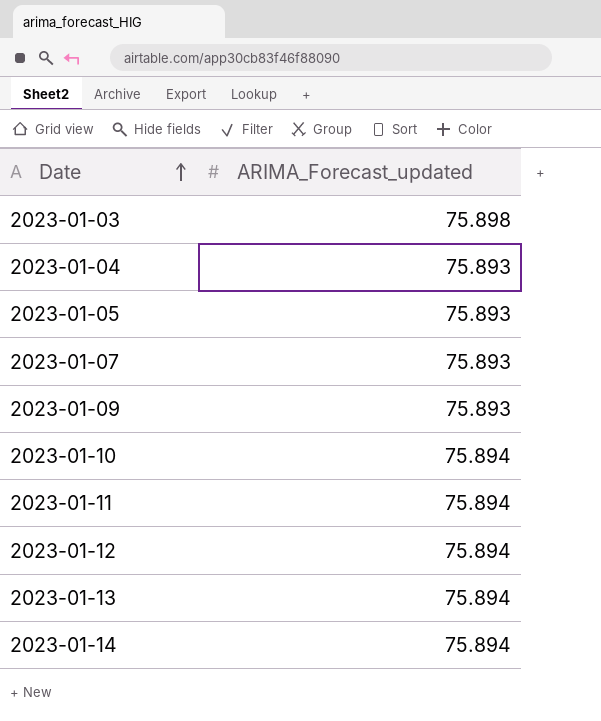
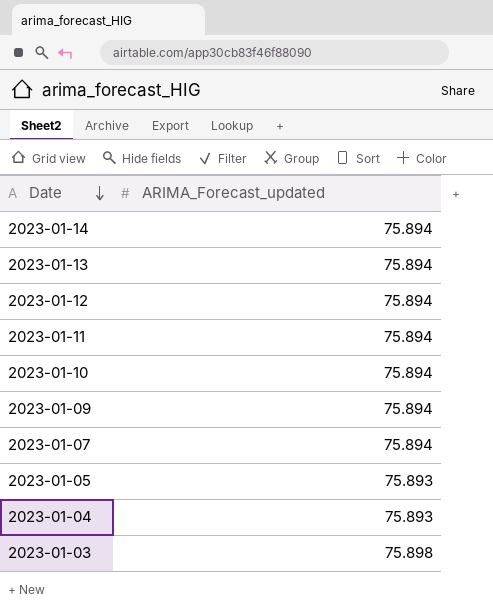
row order: Date ascending -> Date descending
2023-01-09 | ARIMA_Forecast_updated: 75.893 -> 75.894
2023-01-07 | ARIMA_Forecast_updated: 75.893 -> 75.894

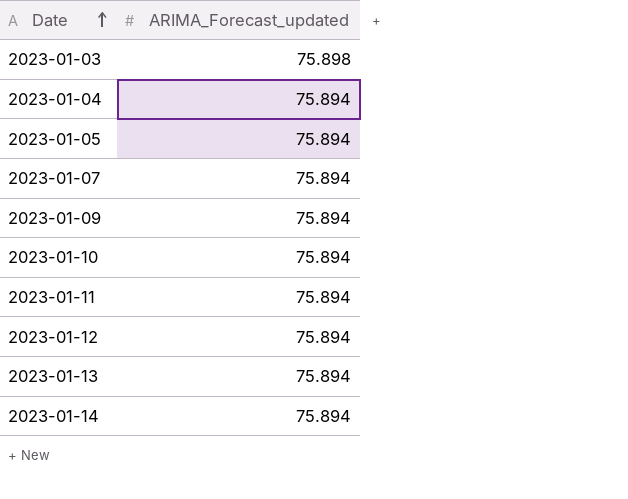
row order: Date descending -> Date ascending
2023-01-04 | ARIMA_Forecast_updated: 75.893 -> 75.894
2023-01-05 | ARIMA_Forecast_updated: 75.893 -> 75.894

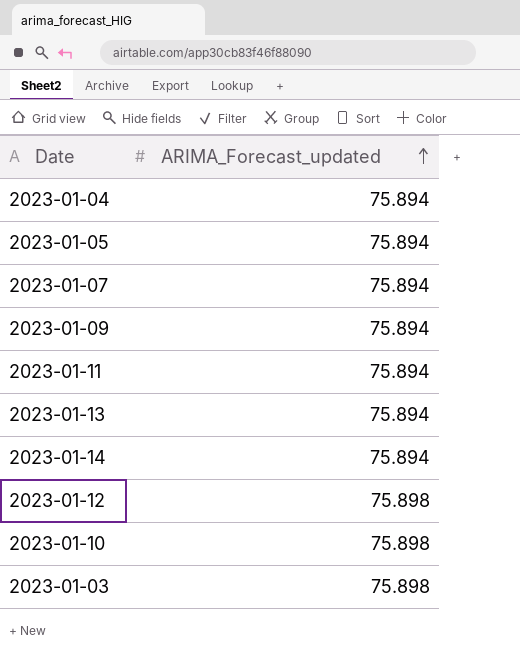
row order: Date ascending -> ARIMA_Forecast_updated ascending
2023-01-12 | ARIMA_Forecast_updated: 75.894 -> 75.898
2023-01-10 | ARIMA_Forecast_updated: 75.894 -> 75.898

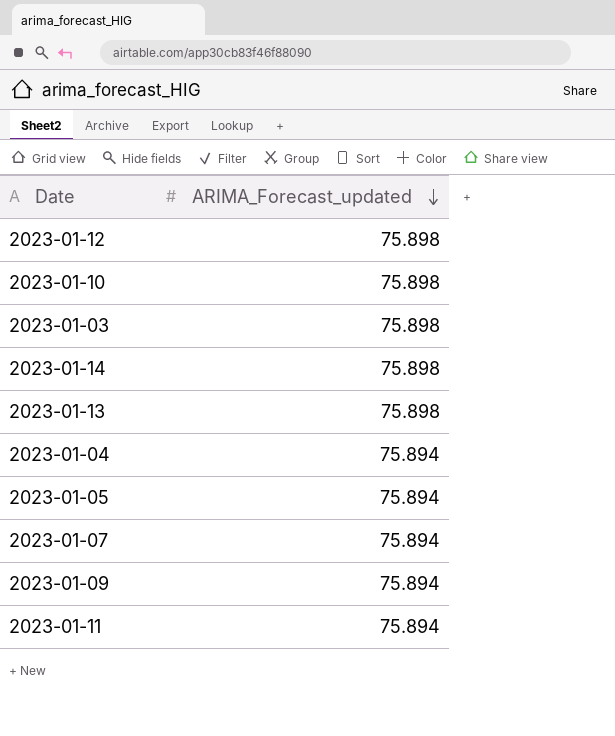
row order: ARIMA_Forecast_updated ascending -> ARIMA_Forecast_updated descending
2023-01-14 | ARIMA_Forecast_updated: 75.894 -> 75.898
2023-01-13 | ARIMA_Forecast_updated: 75.894 -> 75.898

